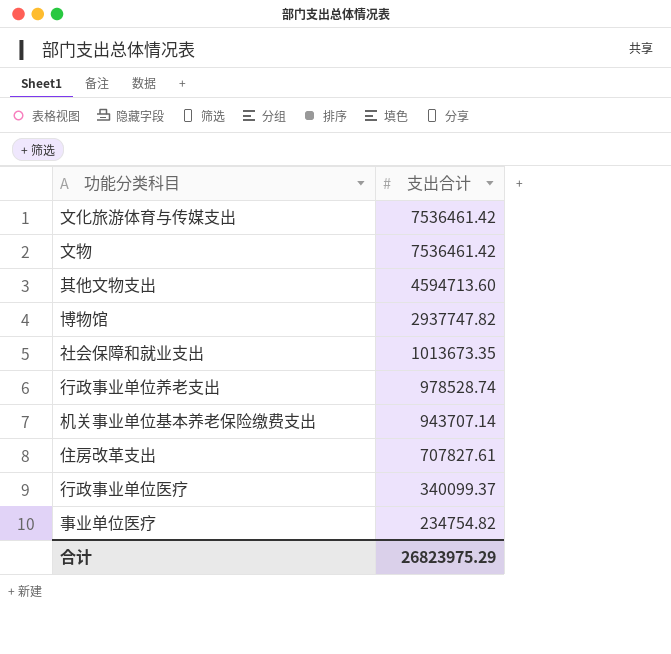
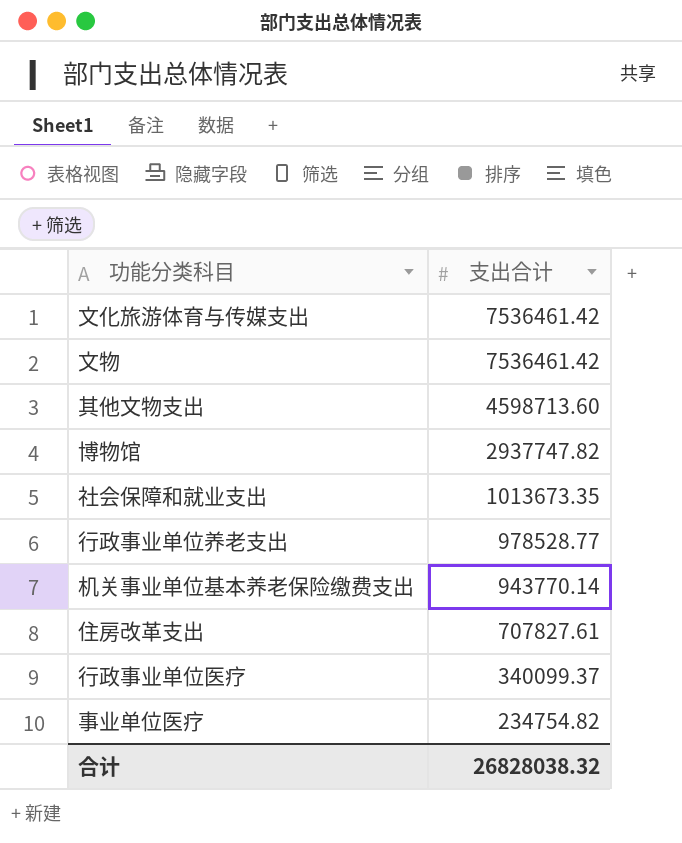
其他文物支出 | 支出合计: 4594713.60 -> 4598713.60
行政事业单位养老支出 | 支出合计: 978528.74 -> 978528.77
机关事业单位基本养老保险缴费支出 | 支出合计: 943707.14 -> 943770.14
合计 | 支出合计: 26823975.29 -> 26828038.32

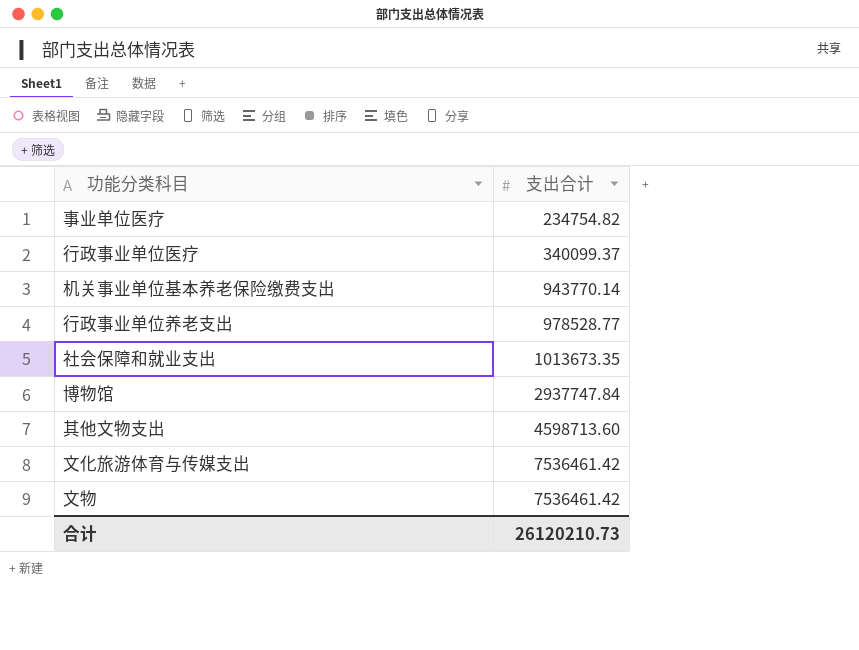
row order: 支出合计 descending -> 支出合计 ascending
row 住房改革支出: 707827.61 -> none
博物馆 | 支出合计: 2937747.82 -> 2937747.84
合计 | 支出合计: 26828038.32 -> 26120210.73

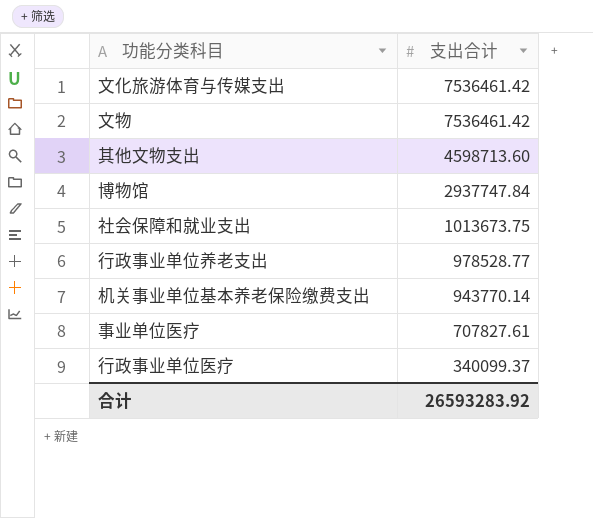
row order: 支出合计 ascending -> 支出合计 descending
社会保障和就业支出 | 支出合计: 1013673.35 -> 1013673.75
事业单位医疗 | 支出合计: 234754.82 -> 707827.61
合计 | 支出合计: 26120210.73 -> 26593283.92

